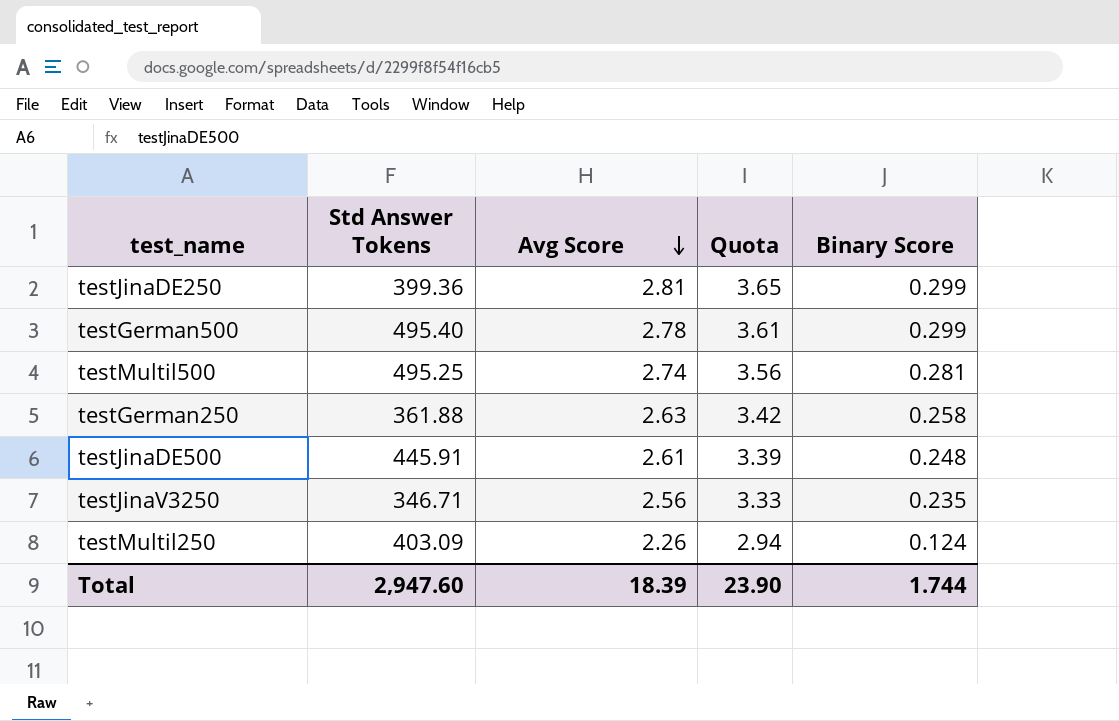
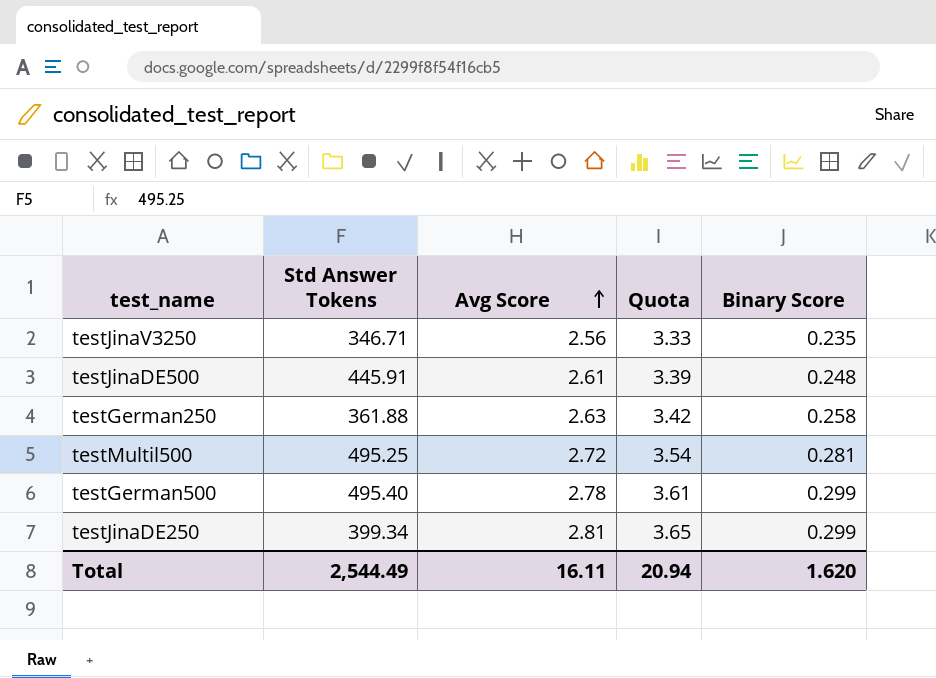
row order: Avg Score descending -> Avg Score ascending
row testMultil250: 403.09 | 2.26 | 2.94 | 0.124 -> none
testMultil500 | Avg Score: 2.74 -> 2.72
testMultil500 | Quota: 3.56 -> 3.54
testJinaDE250 | Std Answer Tokens: 399.36 -> 399.34
Total | Std Answer Tokens: 2,947.60 -> 2,544.49
Total | Avg Score: 18.39 -> 16.11
Total | Quota: 23.90 -> 20.94
Total | Binary Score: 1.744 -> 1.620

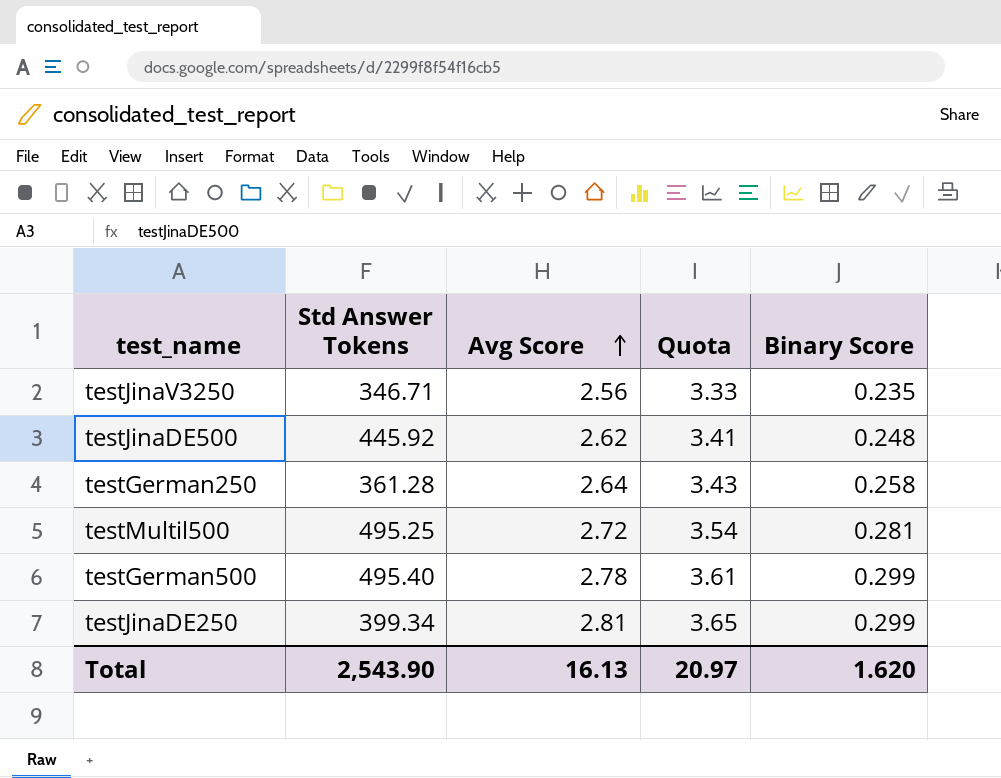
testJinaDE500 | Std Answer Tokens: 445.91 -> 445.92
testJinaDE500 | Avg Score: 2.61 -> 2.62
testJinaDE500 | Quota: 3.39 -> 3.41
testGerman250 | Std Answer Tokens: 361.88 -> 361.28
testGerman250 | Avg Score: 2.63 -> 2.64
testGerman250 | Quota: 3.42 -> 3.43
Total | Std Answer Tokens: 2,544.49 -> 2,543.90
Total | Avg Score: 16.11 -> 16.13
Total | Quota: 20.94 -> 20.97

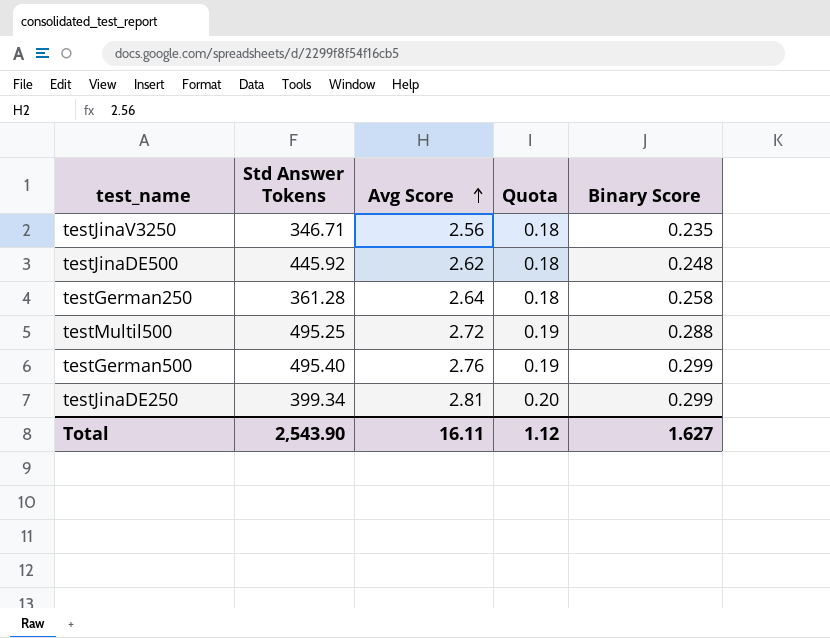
column Quota | formula: [Avg Score] * 1.3 -> [Avg Score] * 0.07
testMultil500 | Binary Score: 0.281 -> 0.288
testGerman500 | Avg Score: 2.78 -> 2.76
Total | Avg Score: 16.13 -> 16.11
Total | Quota: 20.97 -> 1.12
Total | Binary Score: 1.620 -> 1.627

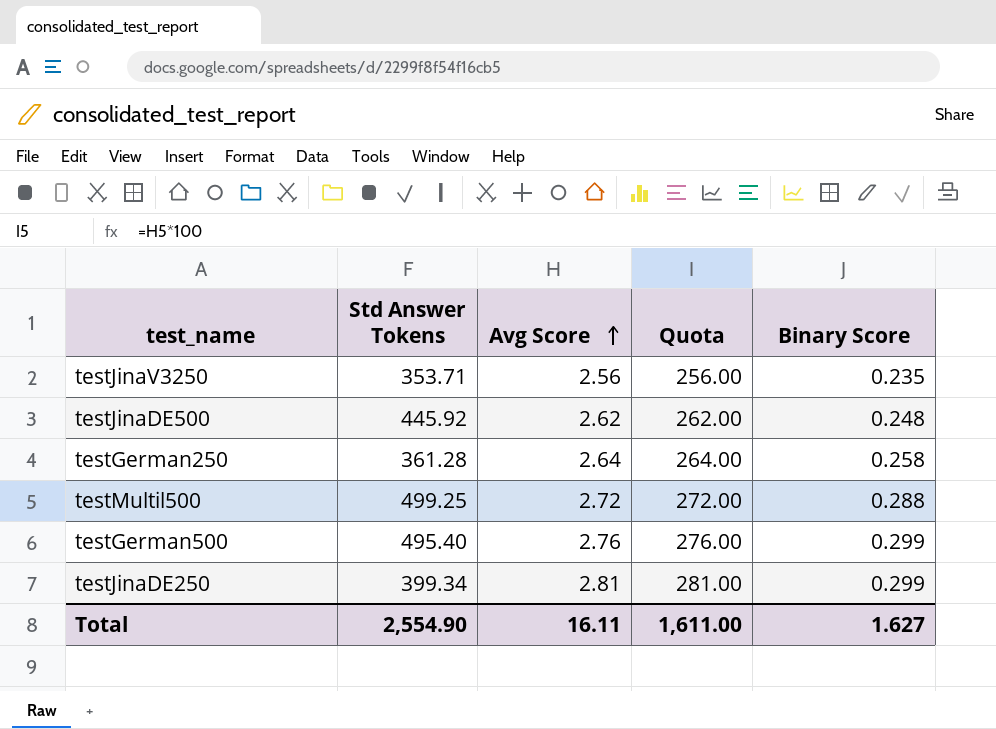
column Quota | formula: [Avg Score] * 0.07 -> [Avg Score] * 100
testJinaV3250 | Std Answer Tokens: 346.71 -> 353.71
testMultil500 | Std Answer Tokens: 495.25 -> 499.25
Total | Std Answer Tokens: 2,543.90 -> 2,554.90
Total | Quota: 1.12 -> 1,611.00

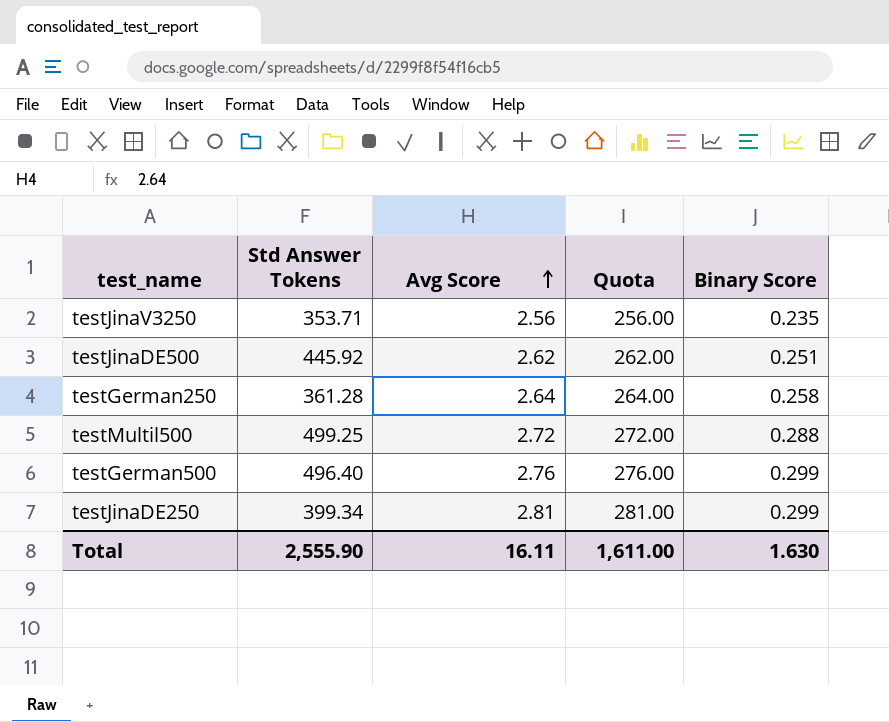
testJinaDE500 | Binary Score: 0.248 -> 0.251
testGerman500 | Std Answer Tokens: 495.40 -> 496.40
Total | Std Answer Tokens: 2,554.90 -> 2,555.90
Total | Binary Score: 1.627 -> 1.630

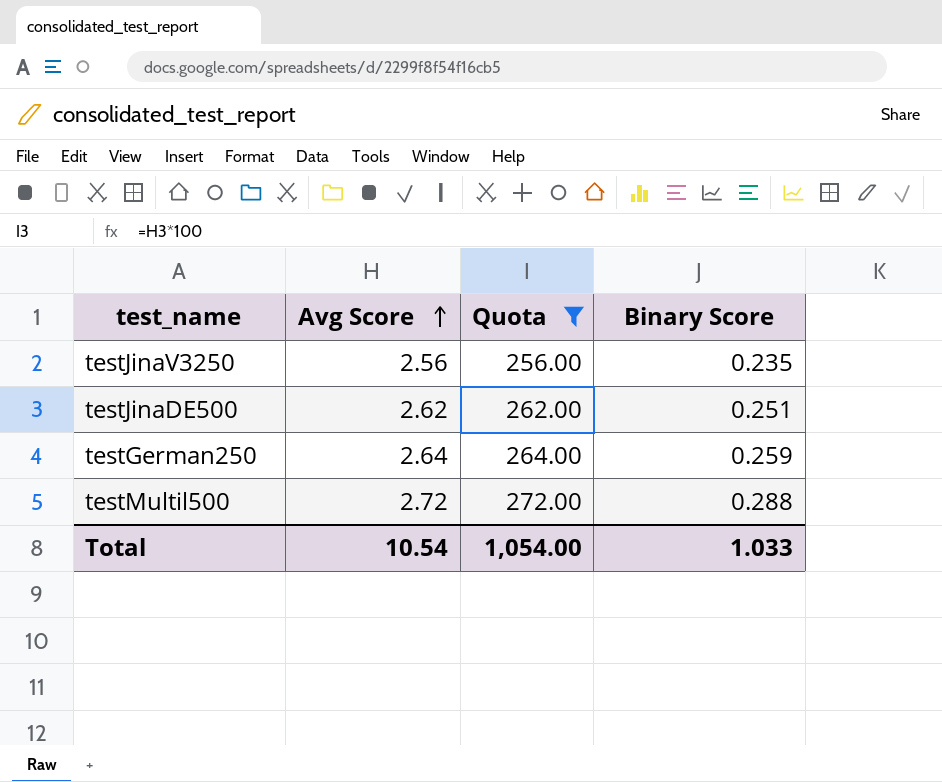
filter: none -> Quota <= 272.00
column Std Answer Tokens | position: 2 -> none
testGerman250 | Binary Score: 0.258 -> 0.259
Total | Avg Score: 16.11 -> 10.54
Total | Quota: 1,611.00 -> 1,054.00
Total | Binary Score: 1.630 -> 1.033

